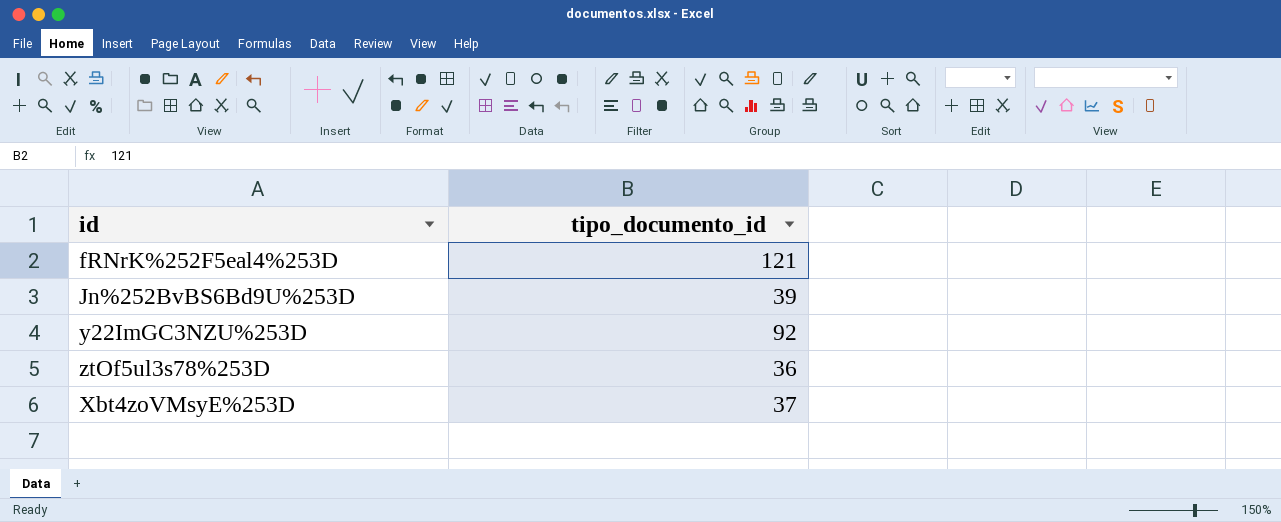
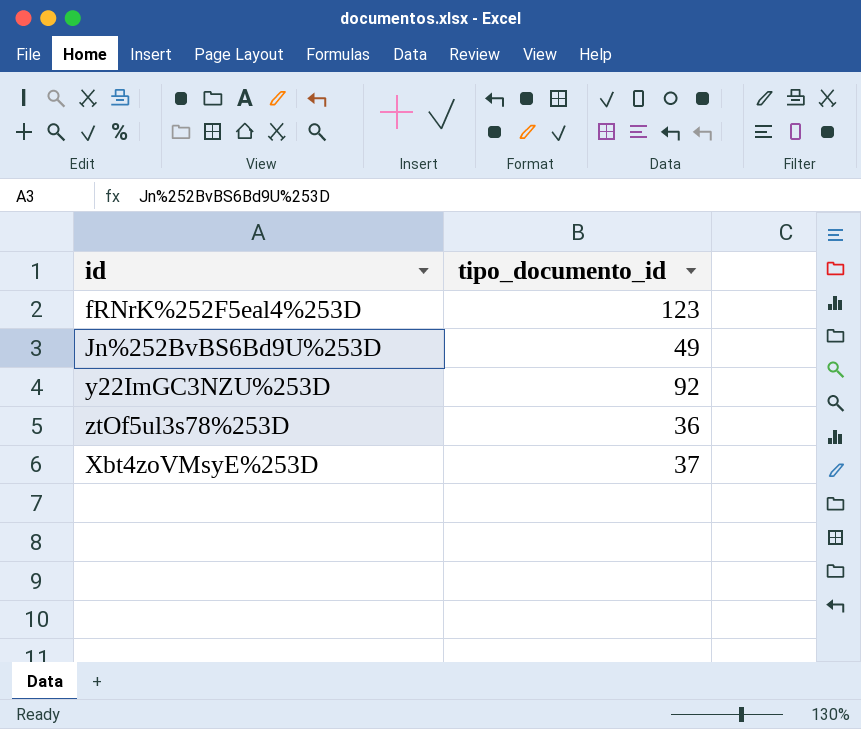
fRNrK%252F5eal4%253D | tipo_documento_id: 121 -> 123
Jn%252BvBS6Bd9U%253D | tipo_documento_id: 39 -> 49

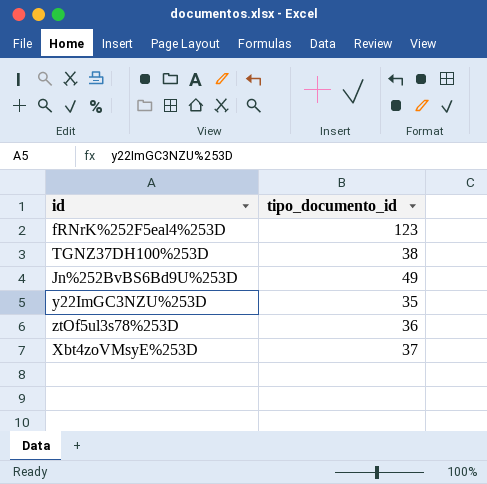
row TGNZ37DH100%253D: none -> 38
y22ImGC3NZU%253D | tipo_documento_id: 92 -> 35

